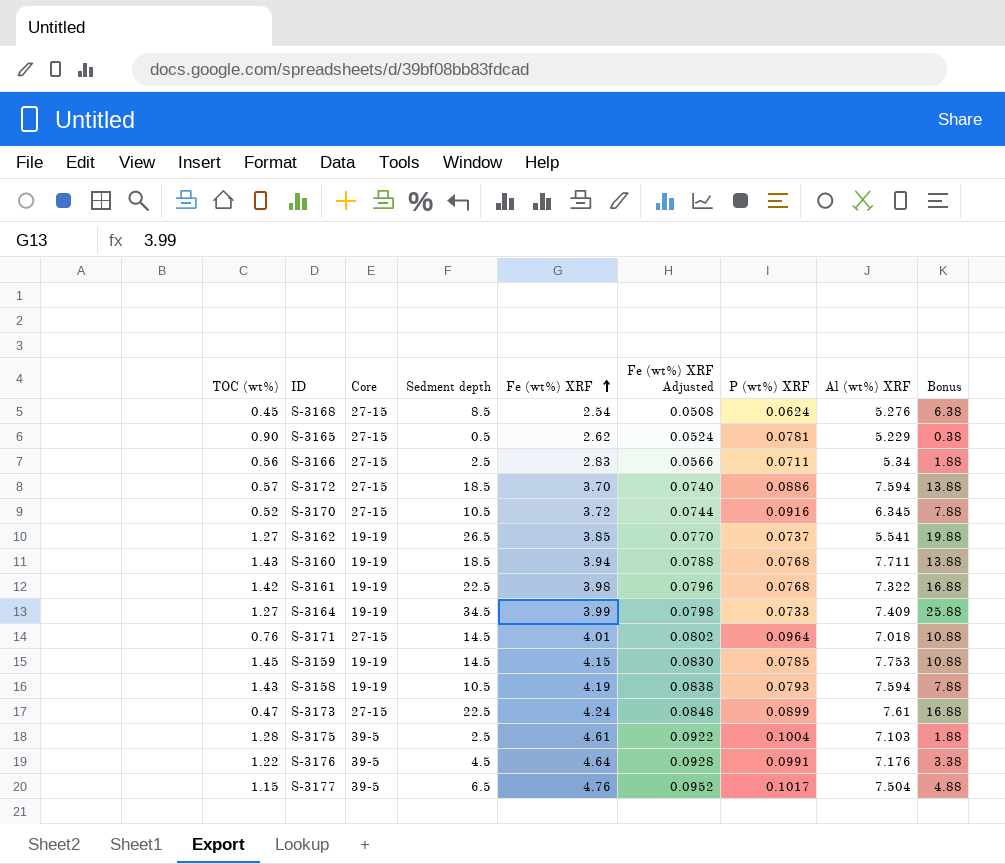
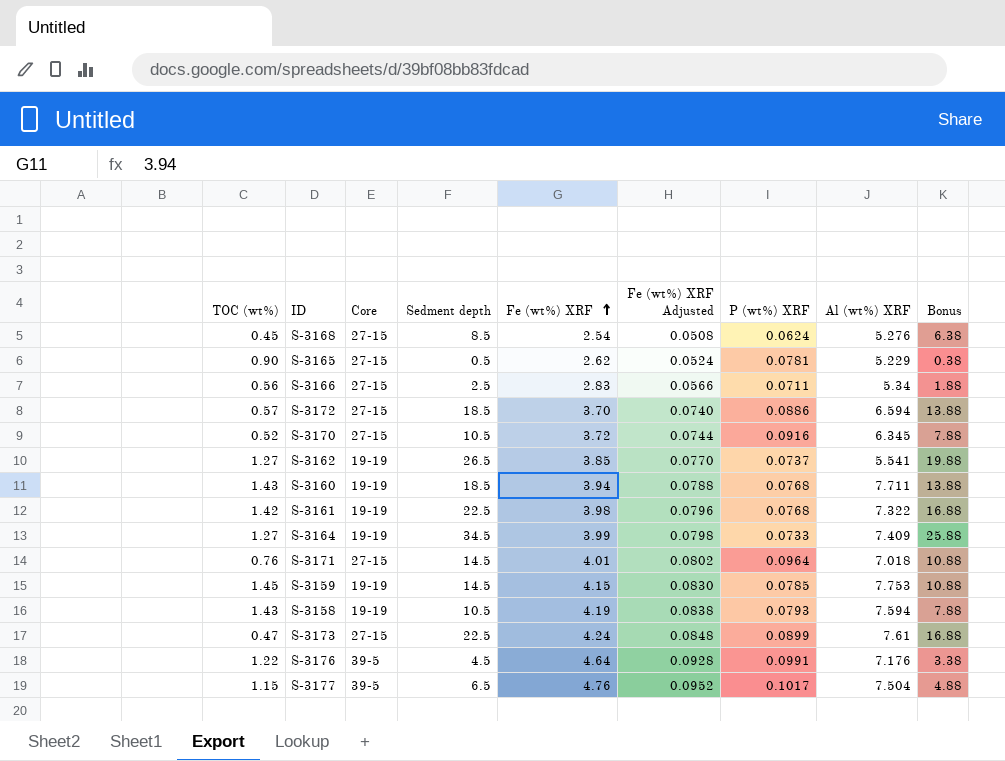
row S-3175: 1.28 | 39-5 | 2.5 | 4.61 | 0.0922 | 0.1004 | 7.103 | 1.88 -> none
S-3172 | Al (wt%) XRF: 7.594 -> 6.594

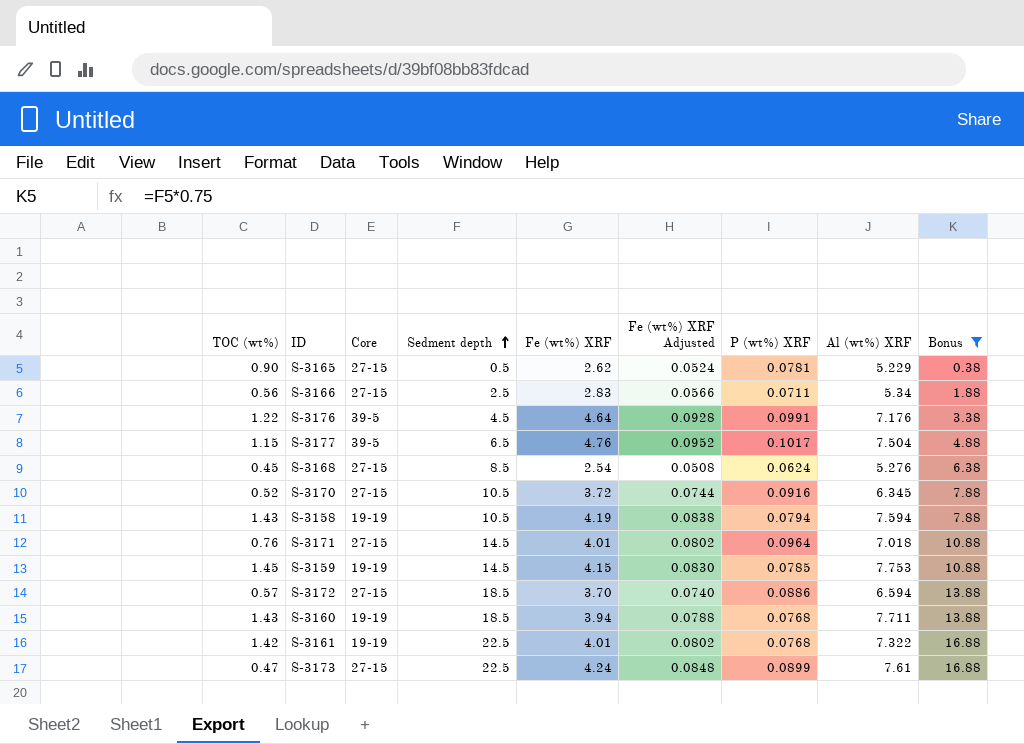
filter: none -> Bonus <= 16.88
row order: Fe (wt%) XRF ascending -> Sedment depth ascending
S-3158 | P (wt%) XRF: 0.0793 -> 0.0794
S-3161 | Fe (wt%) XRF: 3.98 -> 4.01
S-3161 | Fe (wt%) XRF Adjusted: 0.0796 -> 0.0802

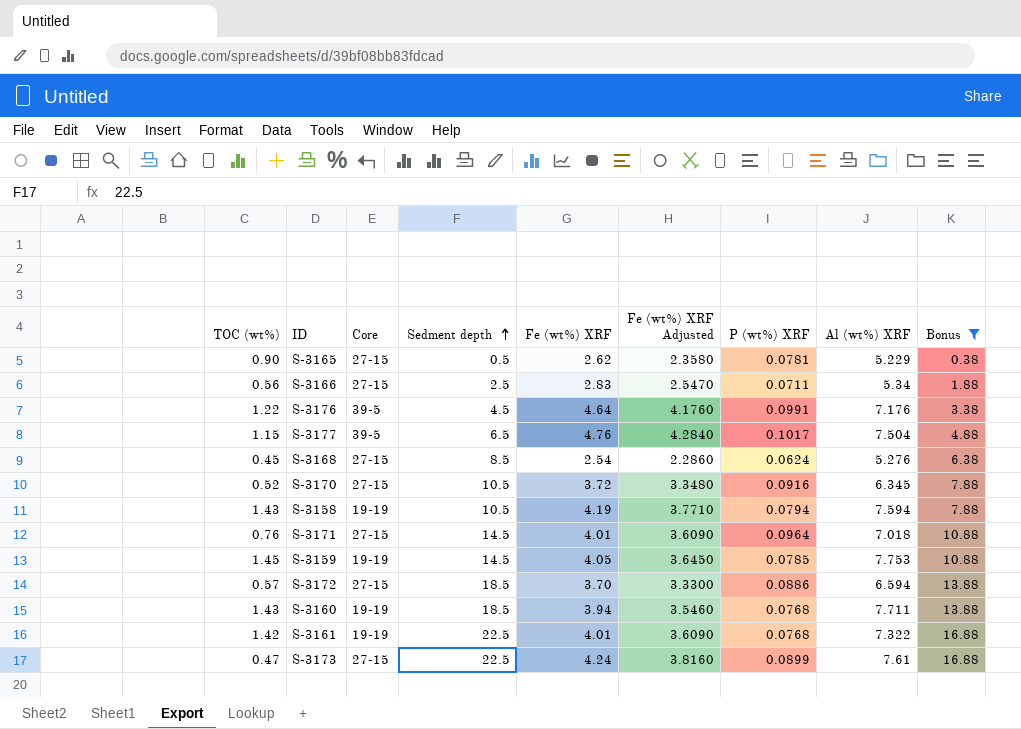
column Fe (wt%) XRF Adjusted | formula: [Fe (wt%) XRF] * 0.02 -> [Fe (wt%) XRF] * 0.9
S-3159 | Fe (wt%) XRF: 4.15 -> 4.05

